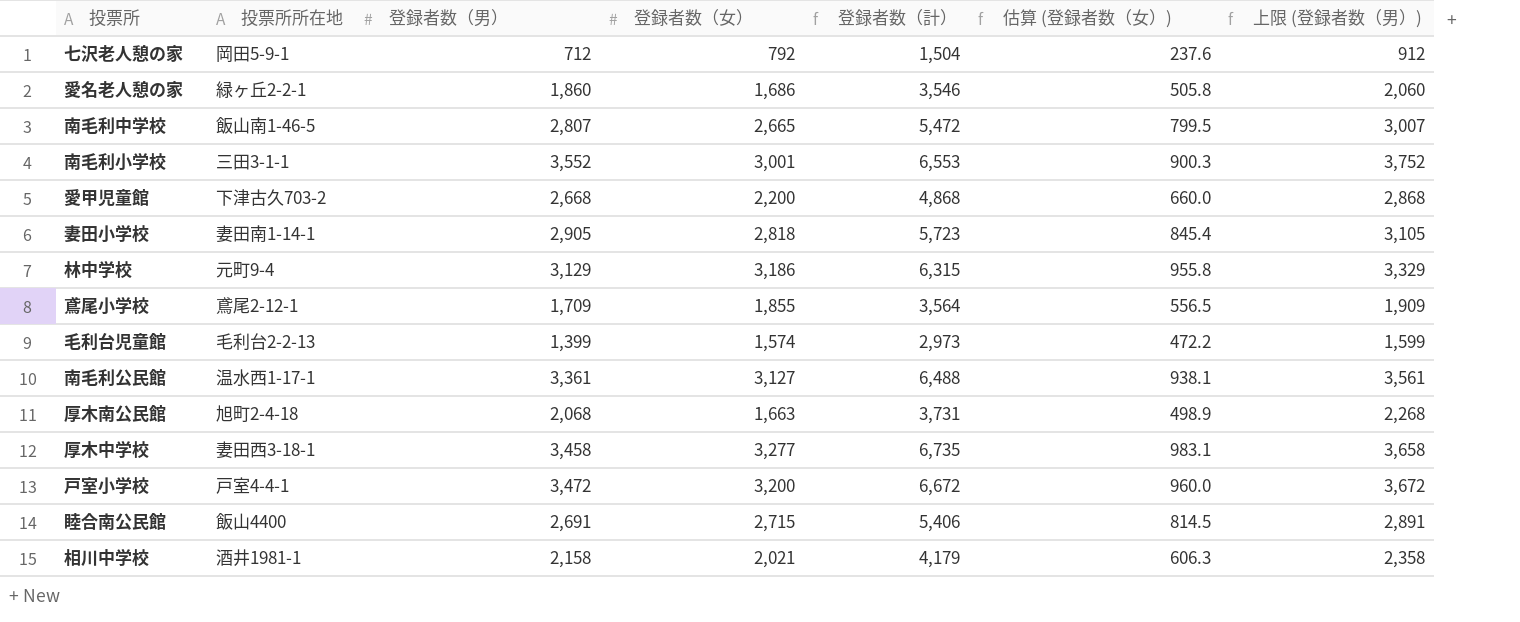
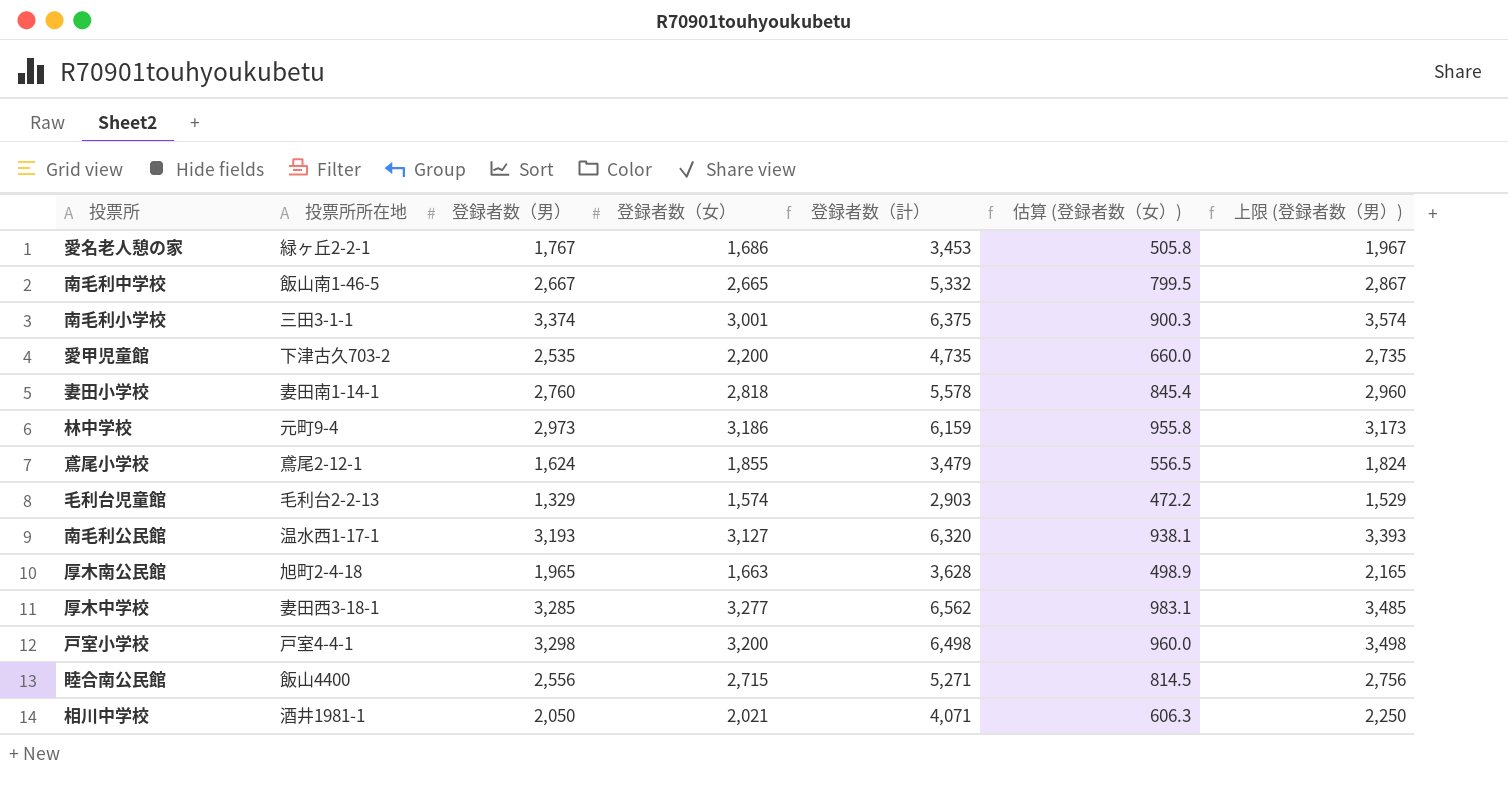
row 七沢老人憩の家: 岡田5-9-1 | 712 | 792 | 1,504 | 237.6 | 912 -> none
愛名老人憩の家 | 登録者数（男）: 1,860 -> 1,767
愛名老人憩の家 | 登録者数（計）: 3,546 -> 3,453
愛名老人憩の家 | 上限 (登録者数（男）): 2,060 -> 1,967
南毛利中学校 | 登録者数（男）: 2,807 -> 2,667
南毛利中学校 | 登録者数（計）: 5,472 -> 5,332
南毛利中学校 | 上限 (登録者数（男）): 3,007 -> 2,867
南毛利小学校 | 登録者数（男）: 3,552 -> 3,374
南毛利小学校 | 登録者数（計）: 6,553 -> 6,375
南毛利小学校 | 上限 (登録者数（男）): 3,752 -> 3,574
愛甲児童館 | 登録者数（男）: 2,668 -> 2,535
愛甲児童館 | 登録者数（計）: 4,868 -> 4,735
愛甲児童館 | 上限 (登録者数（男）): 2,868 -> 2,735
妻田小学校 | 登録者数（男）: 2,905 -> 2,760
妻田小学校 | 登録者数（計）: 5,723 -> 5,578
妻田小学校 | 上限 (登録者数（男）): 3,105 -> 2,960
林中学校 | 登録者数（男）: 3,129 -> 2,973
林中学校 | 登録者数（計）: 6,315 -> 6,159
林中学校 | 上限 (登録者数（男）): 3,329 -> 3,173
鳶尾小学校 | 登録者数（男）: 1,709 -> 1,624
鳶尾小学校 | 登録者数（計）: 3,564 -> 3,479
鳶尾小学校 | 上限 (登録者数（男）): 1,909 -> 1,824
毛利台児童館 | 登録者数（男）: 1,399 -> 1,329
毛利台児童館 | 登録者数（計）: 2,973 -> 2,903
毛利台児童館 | 上限 (登録者数（男）): 1,599 -> 1,529
南毛利公民館 | 登録者数（男）: 3,361 -> 3,193
南毛利公民館 | 登録者数（計）: 6,488 -> 6,320
南毛利公民館 | 上限 (登録者数（男）): 3,561 -> 3,393
厚木南公民館 | 登録者数（男）: 2,068 -> 1,965
厚木南公民館 | 登録者数（計）: 3,731 -> 3,628
厚木南公民館 | 上限 (登録者数（男）): 2,268 -> 2,165
厚木中学校 | 登録者数（男）: 3,458 -> 3,285
厚木中学校 | 登録者数（計）: 6,735 -> 6,562
厚木中学校 | 上限 (登録者数（男）): 3,658 -> 3,485
戸室小学校 | 登録者数（男）: 3,472 -> 3,298
戸室小学校 | 登録者数（計）: 6,672 -> 6,498
戸室小学校 | 上限 (登録者数（男）): 3,672 -> 3,498
睦合南公民館 | 登録者数（男）: 2,691 -> 2,556
睦合南公民館 | 登録者数（計）: 5,406 -> 5,271
睦合南公民館 | 上限 (登録者数（男）): 2,891 -> 2,756
相川中学校 | 登録者数（男）: 2,158 -> 2,050
相川中学校 | 登録者数（計）: 4,179 -> 4,071
相川中学校 | 上限 (登録者数（男）): 2,358 -> 2,250

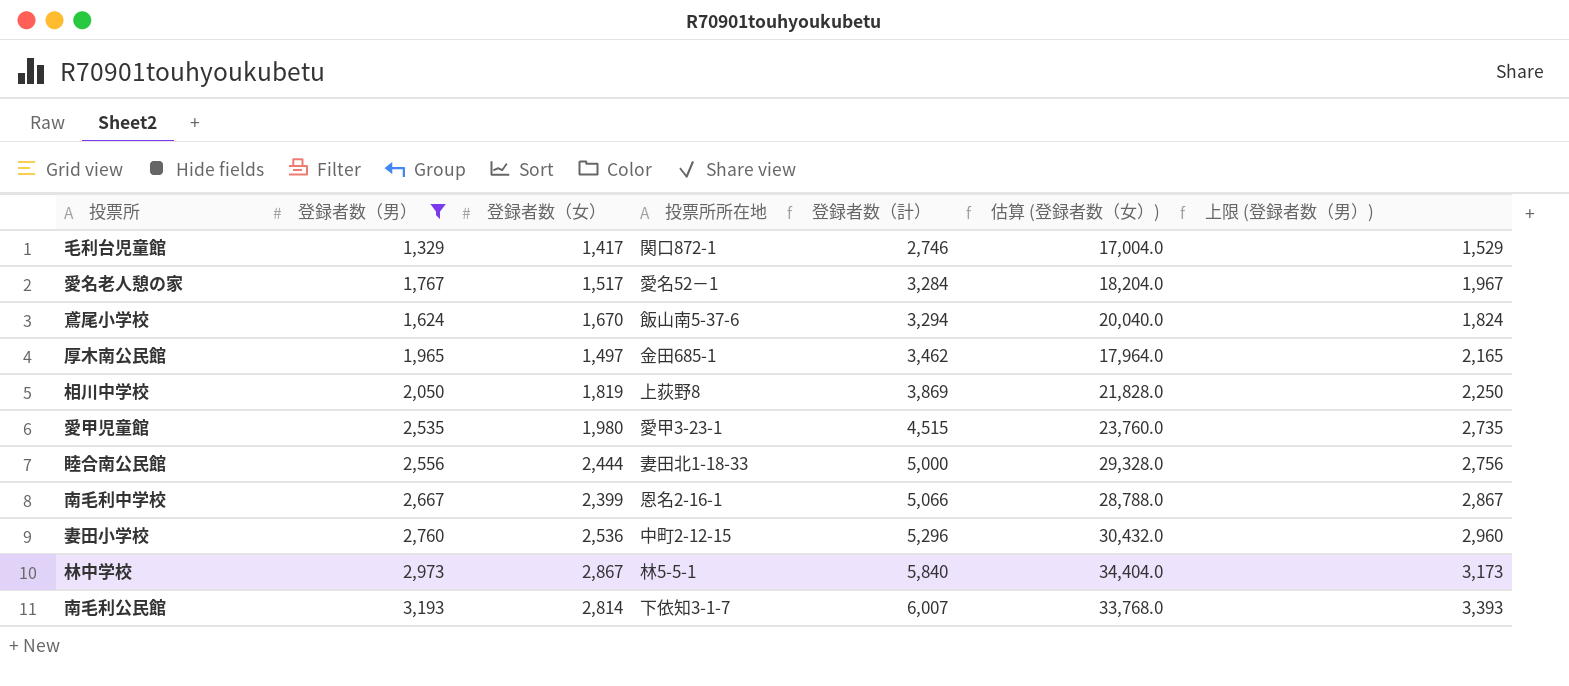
filter: none -> 登録者数（男） <= 3,193
row order: none -> 登録者数（計） ascending
column 投票所所在地 | position: 2 -> 4
column 估算 (登録者数（女）) | formula: [登録者数（女）] * 0.3 -> [登録者数（女）] * 12
毛利台児童館 | 登録者数（女）: 1,574 -> 1,417
毛利台児童館 | 投票所所在地: 毛利台2-2-13 -> 関口872-1
毛利台児童館 | 登録者数（計）: 2,903 -> 2,746
愛名老人憩の家 | 登録者数（女）: 1,686 -> 1,517
愛名老人憩の家 | 投票所所在地: 緑ヶ丘2-2-1 -> 愛名52－1
愛名老人憩の家 | 登録者数（計）: 3,453 -> 3,284
鳶尾小学校 | 登録者数（女）: 1,855 -> 1,670
鳶尾小学校 | 投票所所在地: 鳶尾2-12-1 -> 飯山南5-37-6
鳶尾小学校 | 登録者数（計）: 3,479 -> 3,294
厚木南公民館 | 登録者数（女）: 1,663 -> 1,497
厚木南公民館 | 投票所所在地: 旭町2-4-18 -> 金田685-1
厚木南公民館 | 登録者数（計）: 3,628 -> 3,462
相川中学校 | 登録者数（女）: 2,021 -> 1,819
相川中学校 | 投票所所在地: 酒井1981-1 -> 上荻野8
相川中学校 | 登録者数（計）: 4,071 -> 3,869
愛甲児童館 | 登録者数（女）: 2,200 -> 1,980
愛甲児童館 | 投票所所在地: 下津古久703-2 -> 愛甲3-23-1
愛甲児童館 | 登録者数（計）: 4,735 -> 4,515
睦合南公民館 | 登録者数（女）: 2,715 -> 2,444
睦合南公民館 | 投票所所在地: 飯山4400 -> 妻田北1-18-33
睦合南公民館 | 登録者数（計）: 5,271 -> 5,000
南毛利中学校 | 登録者数（女）: 2,665 -> 2,399
南毛利中学校 | 投票所所在地: 飯山南1-46-5 -> 恩名2-16-1
南毛利中学校 | 登録者数（計）: 5,332 -> 5,066
妻田小学校 | 登録者数（女）: 2,818 -> 2,536
妻田小学校 | 投票所所在地: 妻田南1-14-1 -> 中町2-12-15
妻田小学校 | 登録者数（計）: 5,578 -> 5,296
林中学校 | 登録者数（女）: 3,186 -> 2,867
林中学校 | 投票所所在地: 元町9-4 -> 林5-5-1
林中学校 | 登録者数（計）: 6,159 -> 5,840
南毛利公民館 | 登録者数（女）: 3,127 -> 2,814
南毛利公民館 | 投票所所在地: 温水西1-17-1 -> 下依知3-1-7
南毛利公民館 | 登録者数（計）: 6,320 -> 6,007

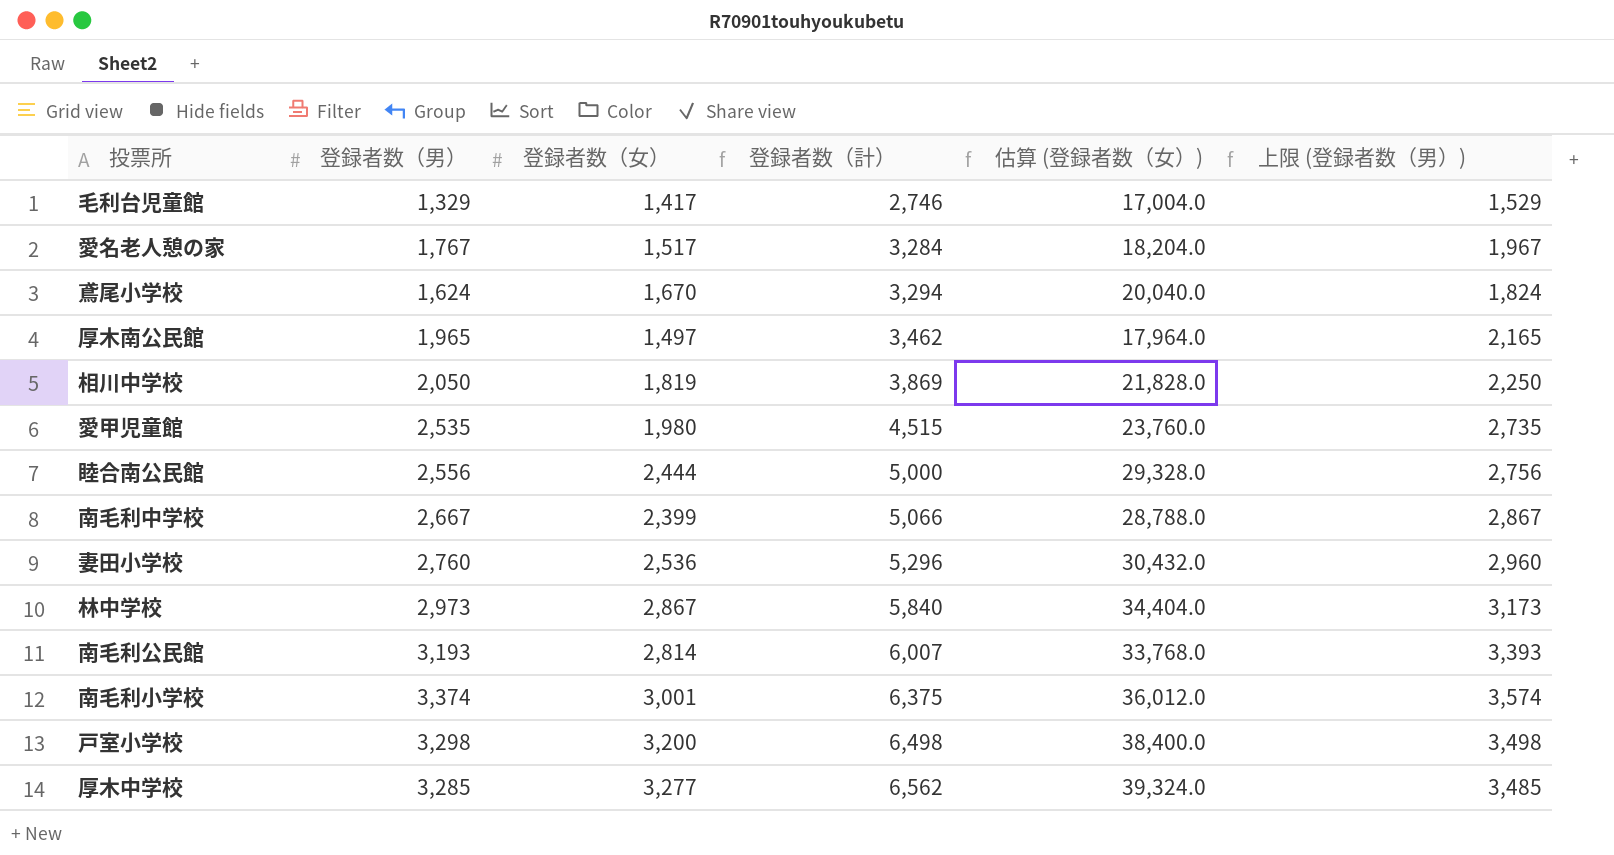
filter: 登録者数（男） <= 3,193 -> none
column 投票所所在地 | position: 4 -> none

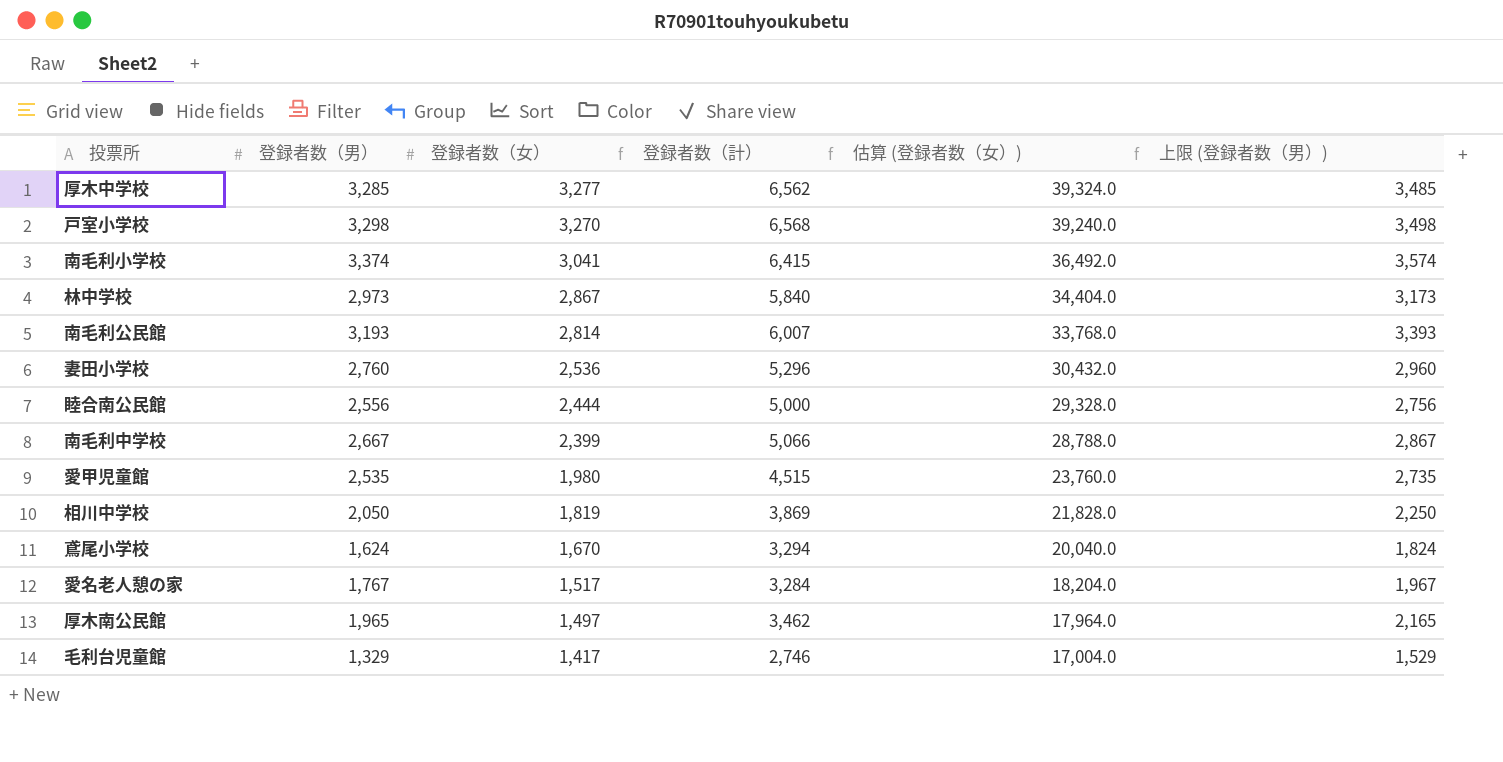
row order: 登録者数（計） ascending -> 登録者数（女） descending
戸室小学校 | 登録者数（女）: 3,200 -> 3,270
戸室小学校 | 登録者数（計）: 6,498 -> 6,568
戸室小学校 | 估算 (登録者数（女）): 38,400.0 -> 39,240.0
南毛利小学校 | 登録者数（女）: 3,001 -> 3,041
南毛利小学校 | 登録者数（計）: 6,375 -> 6,415
南毛利小学校 | 估算 (登録者数（女）): 36,012.0 -> 36,492.0

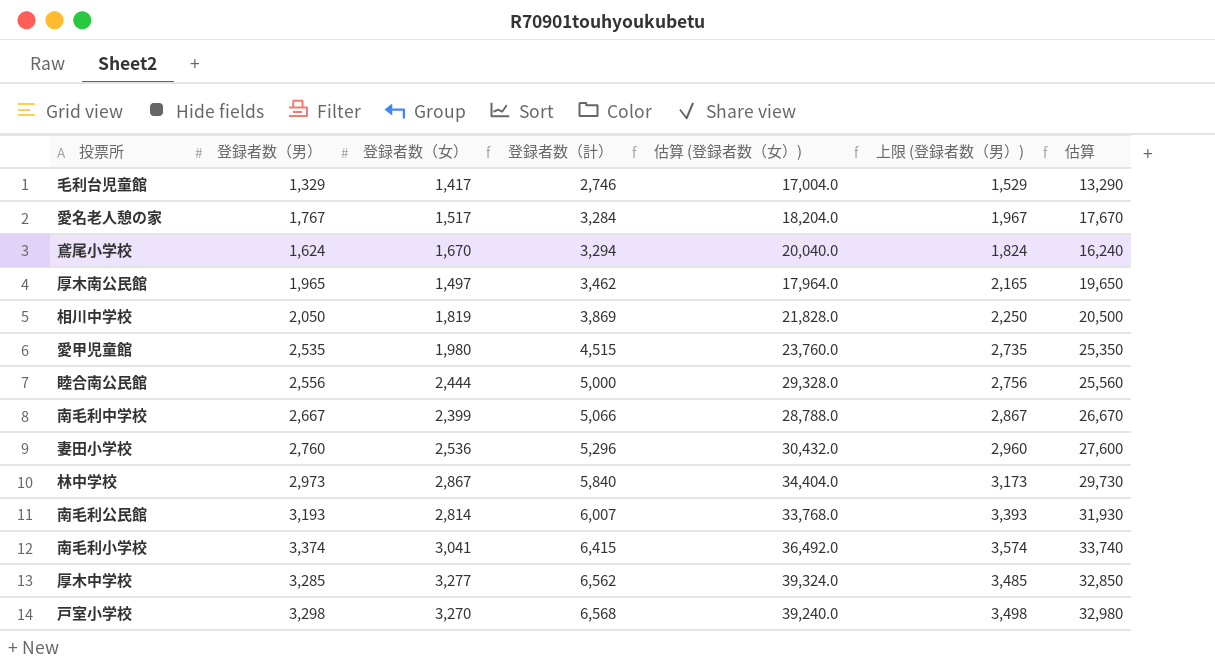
row order: 登録者数（女） descending -> 登録者数（計） ascending
column 估算 | formula: none -> [登録者数（男）] * 10

